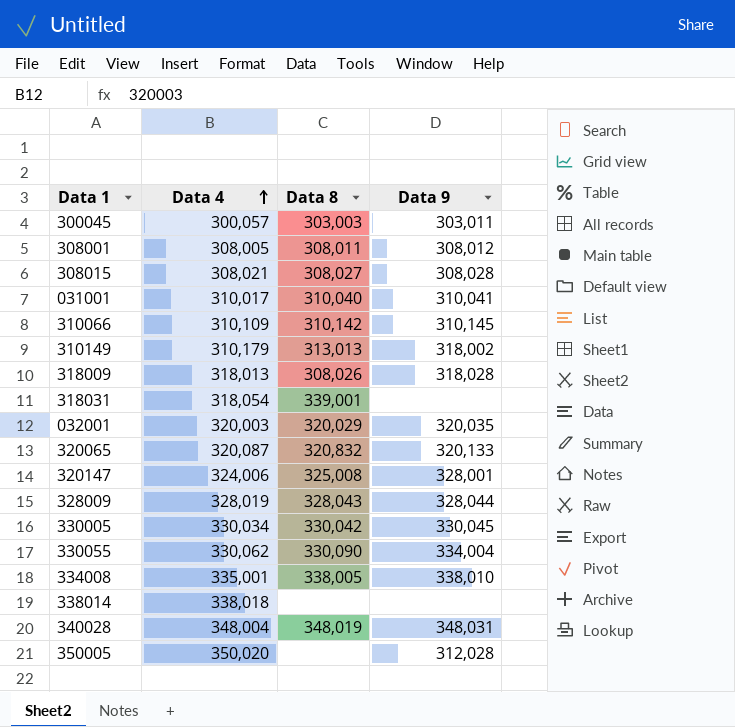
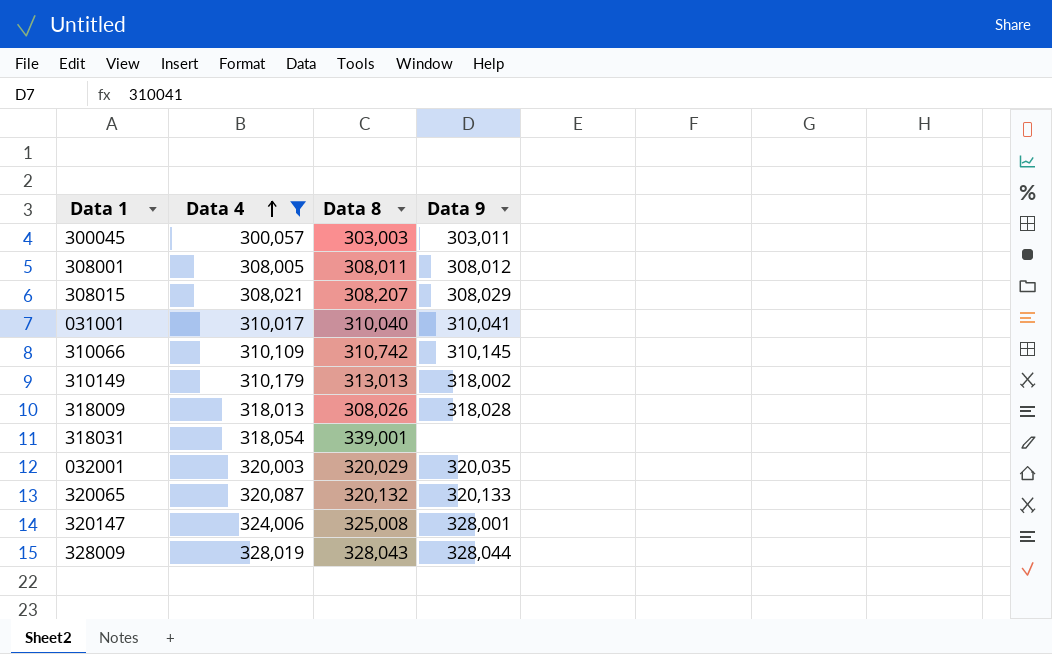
filter: none -> Data 4 <= 328,019
308015 | Data 8: 308,027 -> 308,207
308015 | Data 9: 308,028 -> 308,029
310066 | Data 8: 310,142 -> 310,742
320065 | Data 8: 320,832 -> 320,132

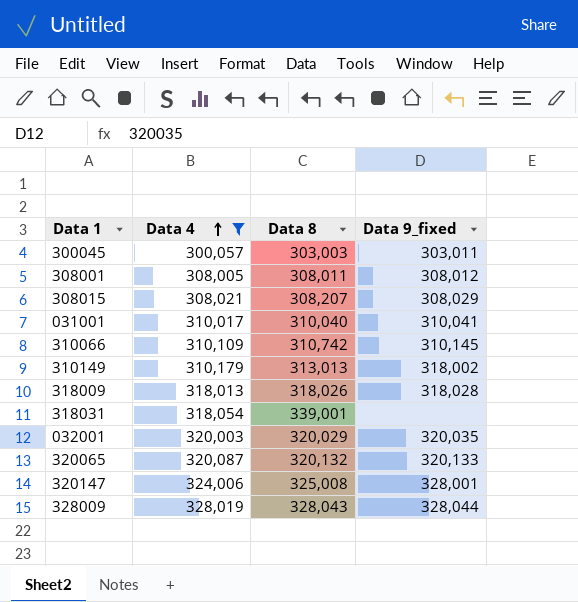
column name: Data 9 -> Data 9_fixed
318009 | Data 8: 308,026 -> 318,026

